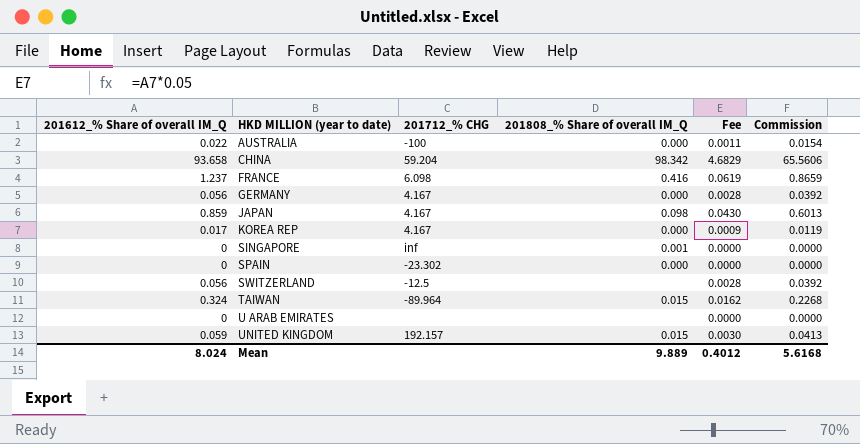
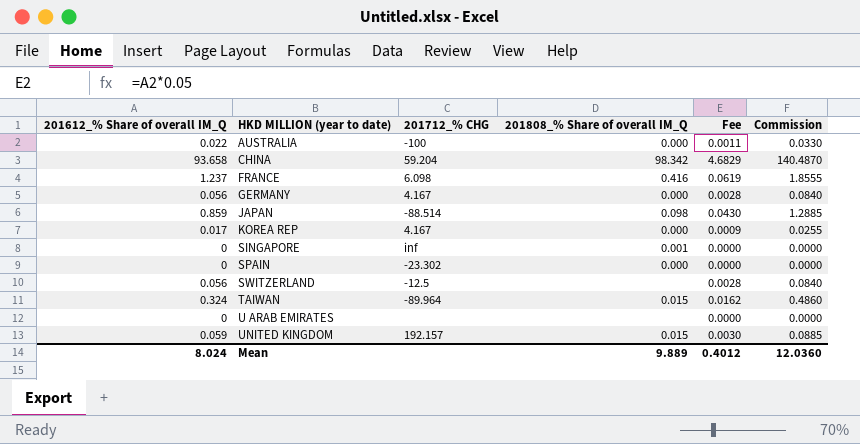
column Commission | formula: [201612_% Share of overall IM_Q] * 0.7 -> [201612_% Share of overall IM_Q] * 1.5
JAPAN | 201712_% CHG: 4.167 -> -88.514
Mean | Commission: 5.6168 -> 12.0360

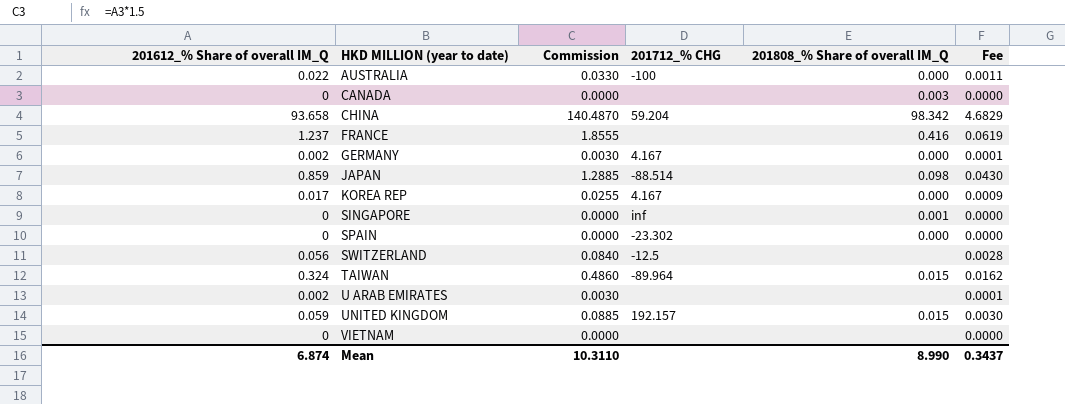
column Commission | position: 6 -> 3
row CANADA: none -> 0 | 0.0000 | none | 0.003 | 0.0000
FRANCE | 201712_% CHG: 6.098 -> none
GERMANY | 201612_% Share of overall IM_Q: 0.056 -> 0.002
GERMANY | Commission: 0.0840 -> 0.0030
GERMANY | Fee: 0.0028 -> 0.0001
U ARAB EMIRATES | 201612_% Share of overall IM_Q: 0 -> 0.002
U ARAB EMIRATES | Commission: 0.0000 -> 0.0030
U ARAB EMIRATES | Fee: 0.0000 -> 0.0001
row VIETNAM: none -> 0 | 0.0000 | none | none | 0.0000
Mean | 201612_% Share of overall IM_Q: 8.024 -> 6.874
Mean | Commission: 12.0360 -> 10.3110
Mean | 201808_% Share of overall IM_Q: 9.889 -> 8.990
Mean | Fee: 0.4012 -> 0.3437

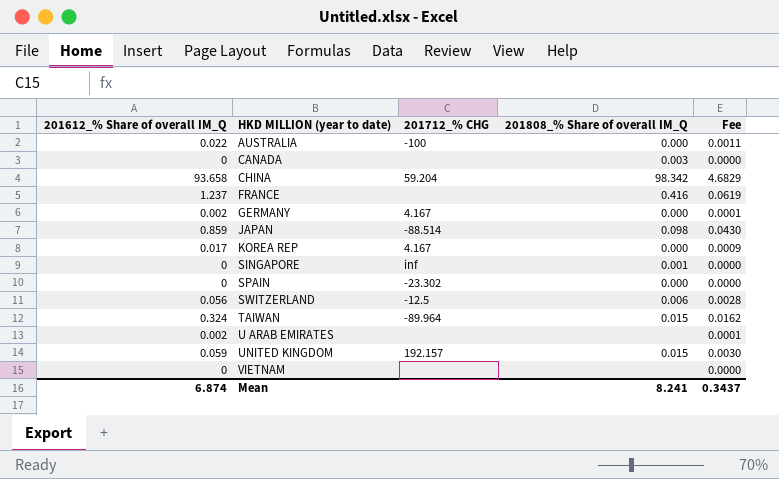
column Commission | formula: [201612_% Share of overall IM_Q] * 1.5 -> none
SWITZERLAND | 201808_% Share of overall IM_Q: none -> 0.006
Mean | 201808_% Share of overall IM_Q: 8.990 -> 8.241

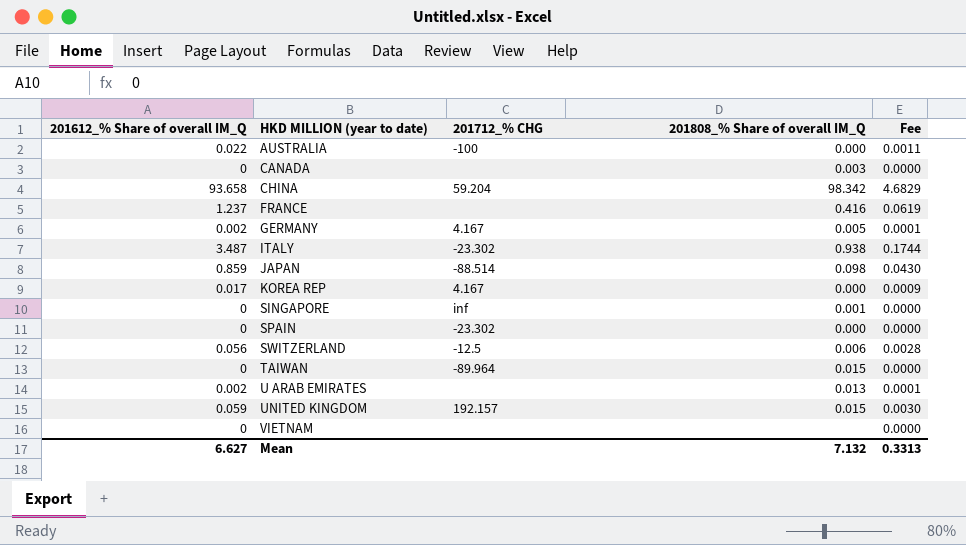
GERMANY | 201808_% Share of overall IM_Q: 0.000 -> 0.005
row ITALY: none -> 3.487 | -23.302 | 0.938 | 0.1744
TAIWAN | 201612_% Share of overall IM_Q: 0.324 -> 0
TAIWAN | Fee: 0.0162 -> 0.0000
U ARAB EMIRATES | 201808_% Share of overall IM_Q: none -> 0.013
Mean | 201612_% Share of overall IM_Q: 6.874 -> 6.627
Mean | 201808_% Share of overall IM_Q: 8.241 -> 7.132
Mean | Fee: 0.3437 -> 0.3313

